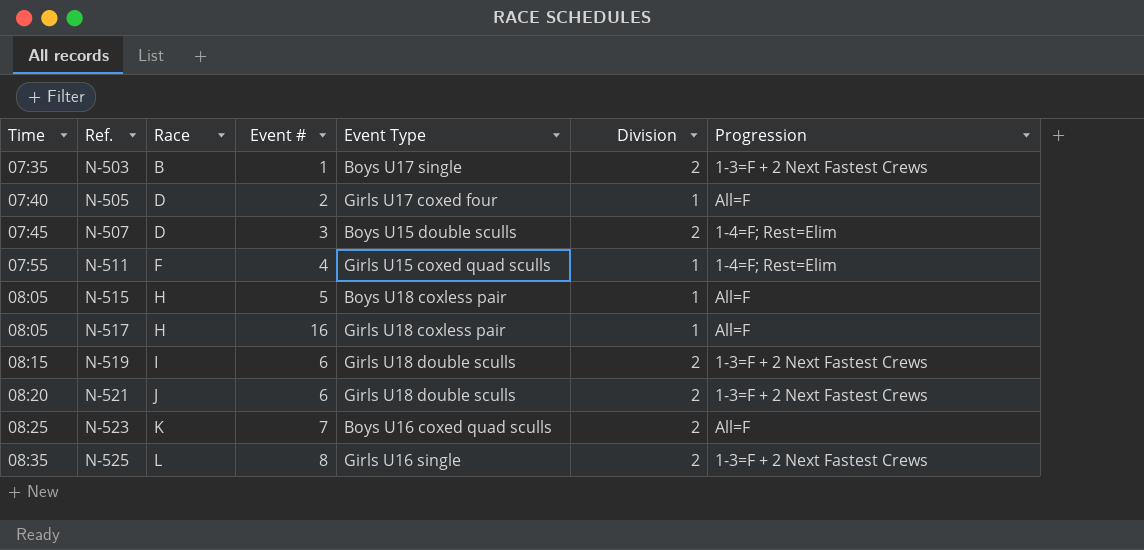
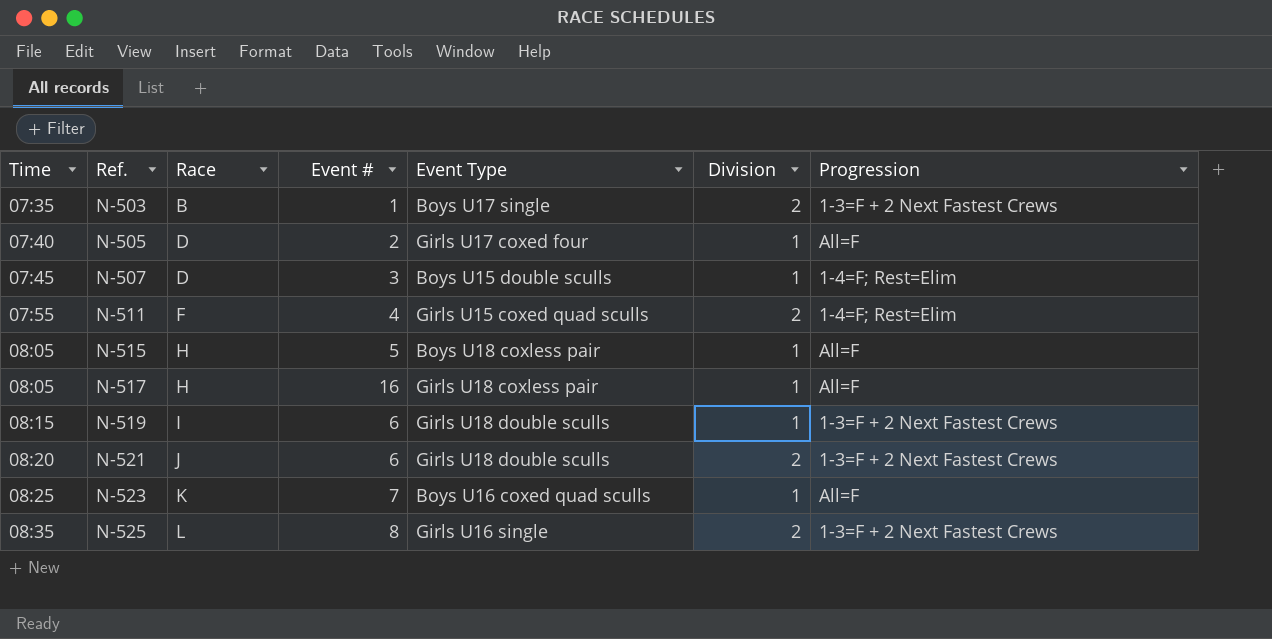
N-507 | Division: 2 -> 1
N-511 | Division: 1 -> 2
N-519 | Division: 2 -> 1
N-523 | Division: 2 -> 1

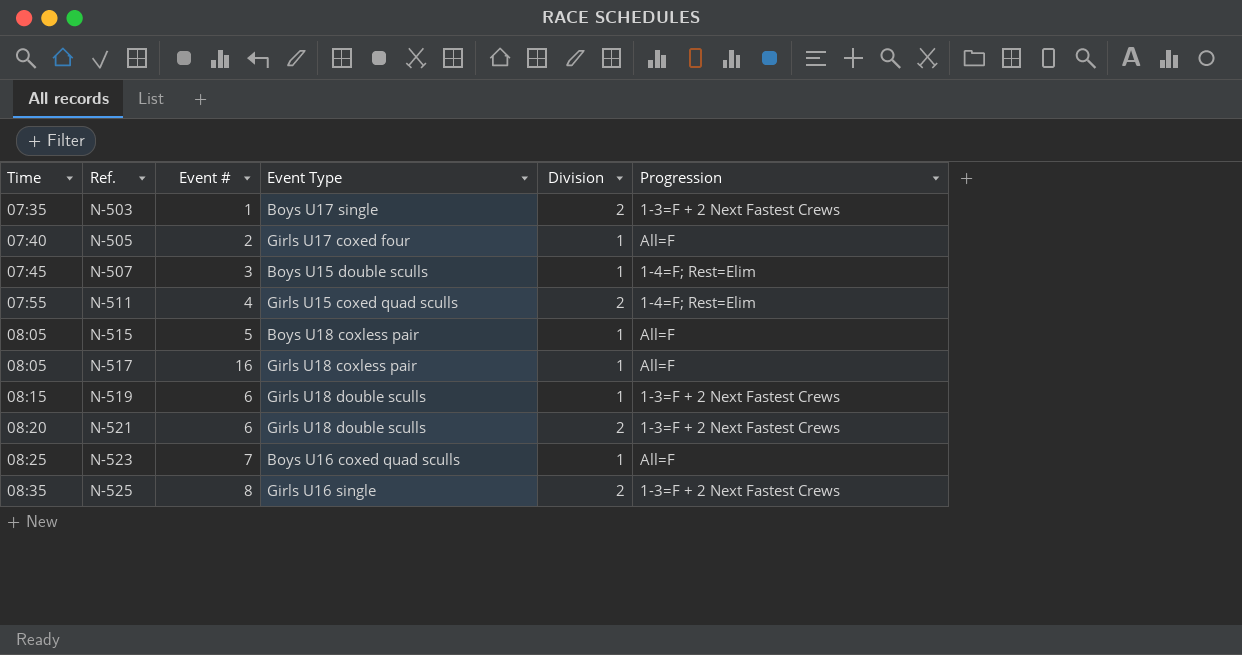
column Race | position: 3 -> none

